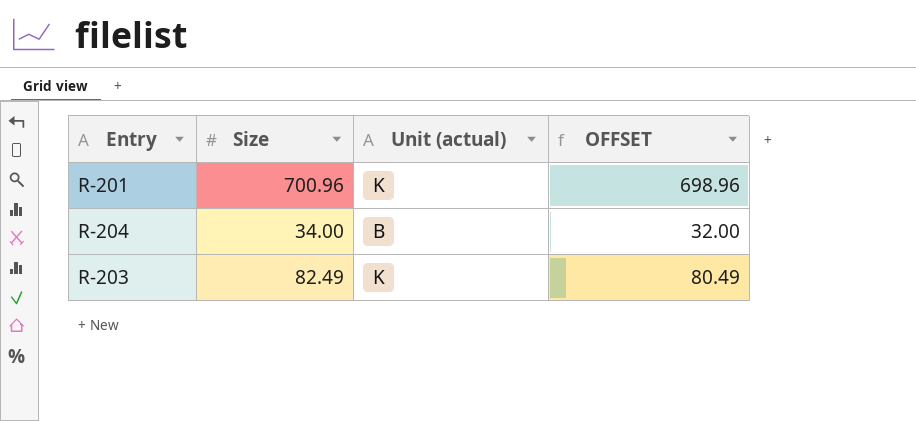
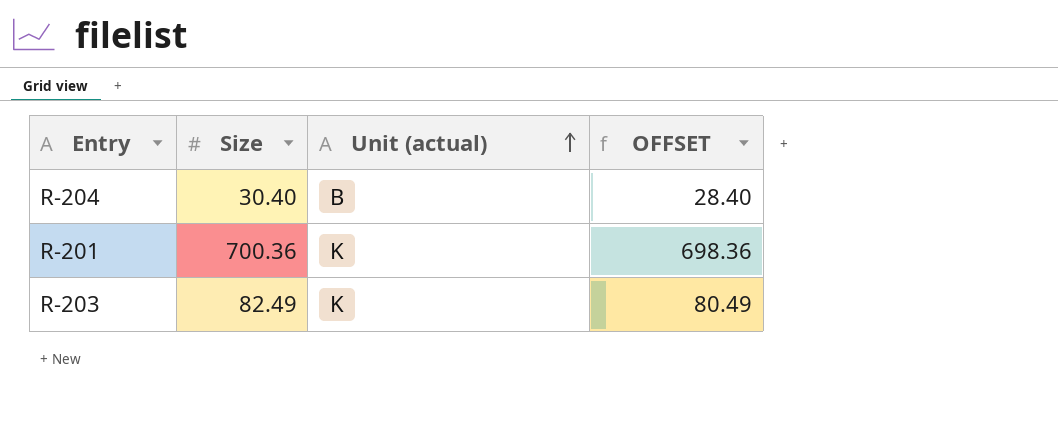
row order: none -> Unit (actual) ascending
R-204 | Size: 34.00 -> 30.40
R-204 | OFFSET: 32.00 -> 28.40
R-201 | Size: 700.96 -> 700.36
R-201 | OFFSET: 698.96 -> 698.36

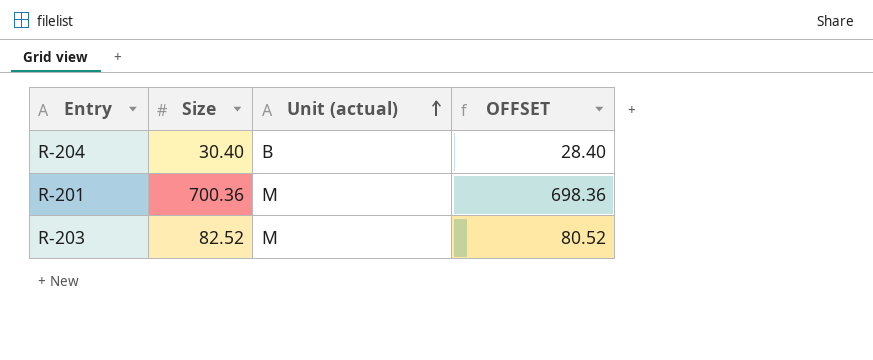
R-201 | Unit (actual): K -> M
R-203 | Size: 82.49 -> 82.52
R-203 | Unit (actual): K -> M
R-203 | OFFSET: 80.49 -> 80.52

